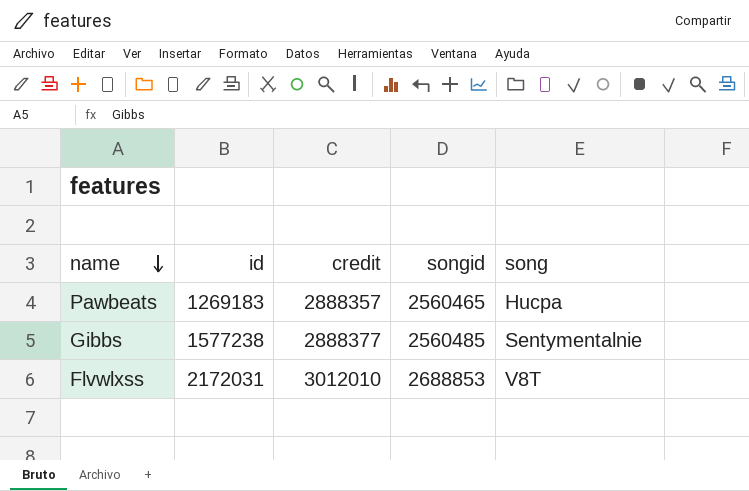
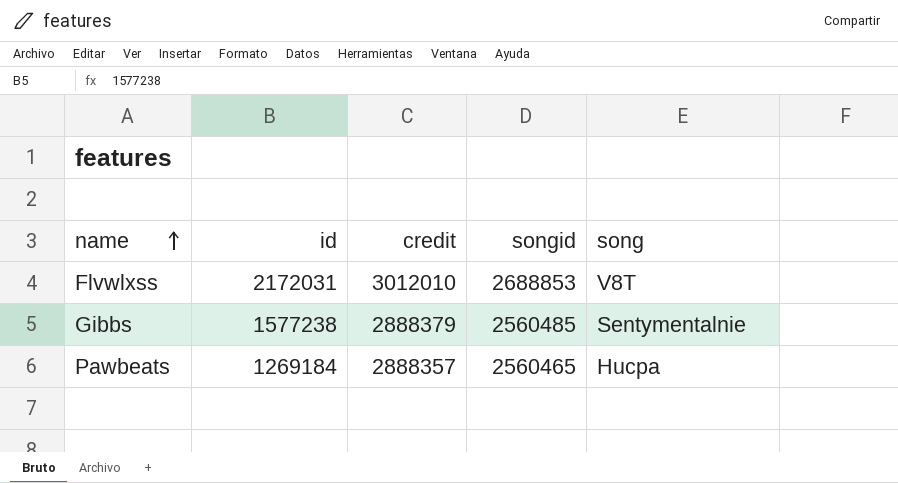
row order: name descending -> name ascending
Gibbs | credit: 2888377 -> 2888379
Pawbeats | id: 1269183 -> 1269184

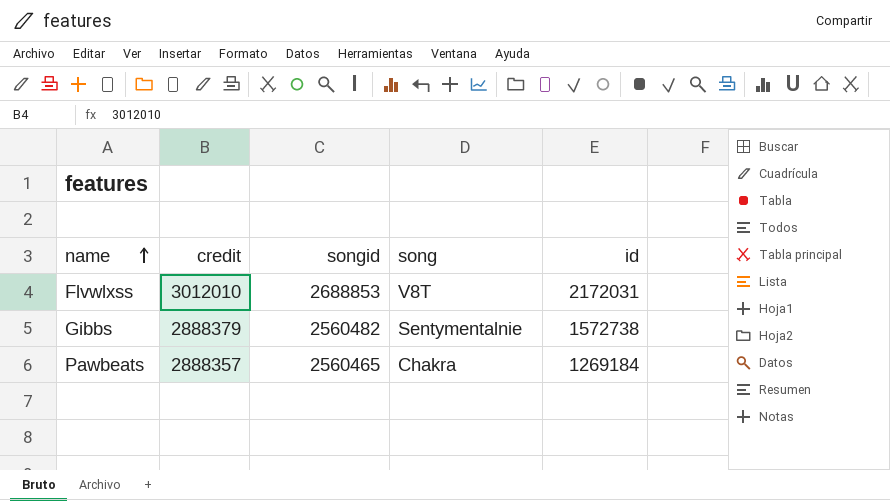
column id | position: 2 -> 5
Gibbs | songid: 2560485 -> 2560482
Gibbs | id: 1577238 -> 1572738
Pawbeats | song: Hucpa -> Chakra

